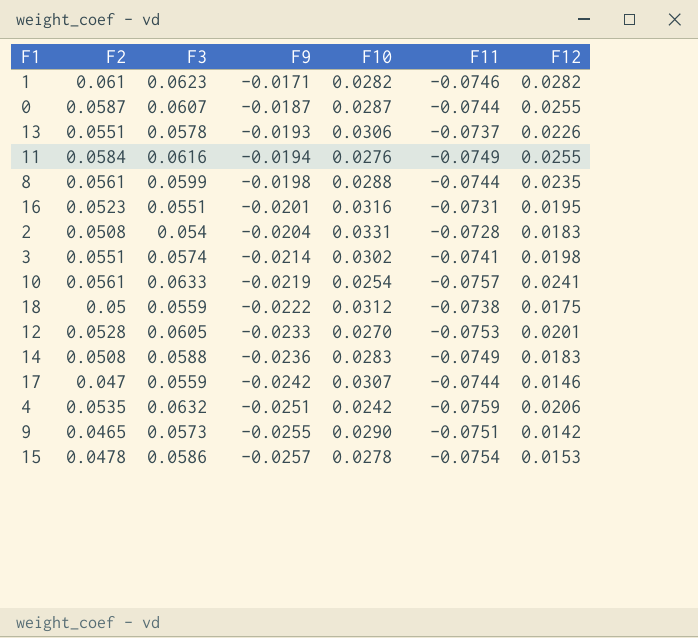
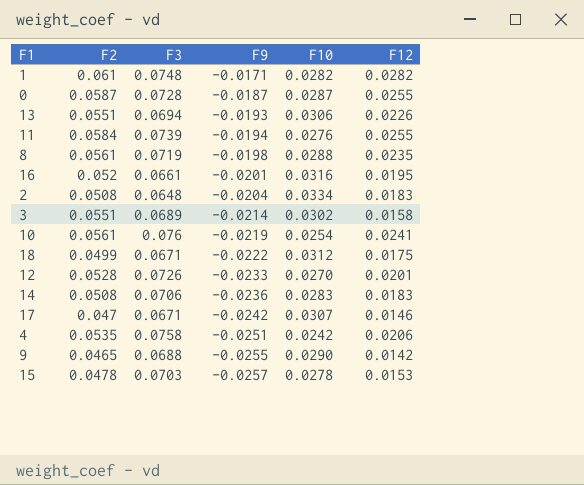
column F11 | position: 6 -> none
1 | F3: 0.0623 -> 0.0748
0 | F3: 0.0607 -> 0.0728
13 | F3: 0.0578 -> 0.0694
11 | F3: 0.0616 -> 0.0739
8 | F3: 0.0599 -> 0.0719
16 | F2: 0.0523 -> 0.052
16 | F3: 0.0551 -> 0.0661
2 | F3: 0.054 -> 0.0648
2 | F10: 0.0331 -> 0.0334
3 | F3: 0.0574 -> 0.0689
3 | F12: 0.0198 -> 0.0158
10 | F3: 0.0633 -> 0.076
18 | F2: 0.05 -> 0.0499
18 | F3: 0.0559 -> 0.0671
12 | F3: 0.0605 -> 0.0726
14 | F3: 0.0588 -> 0.0706
17 | F3: 0.0559 -> 0.0671
4 | F3: 0.0632 -> 0.0758
9 | F3: 0.0573 -> 0.0688
15 | F3: 0.0586 -> 0.0703

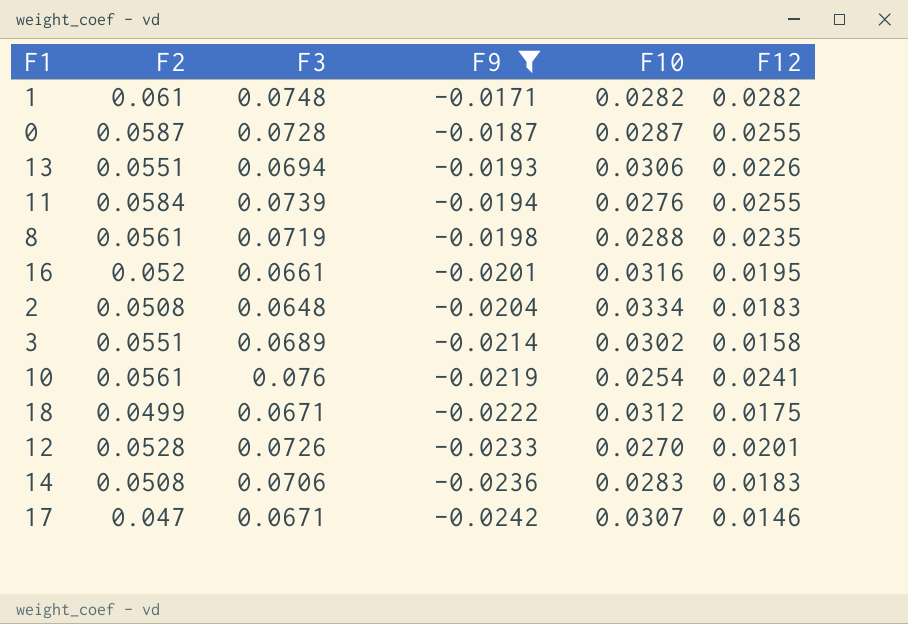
filter: none -> F9 >= -0.0242

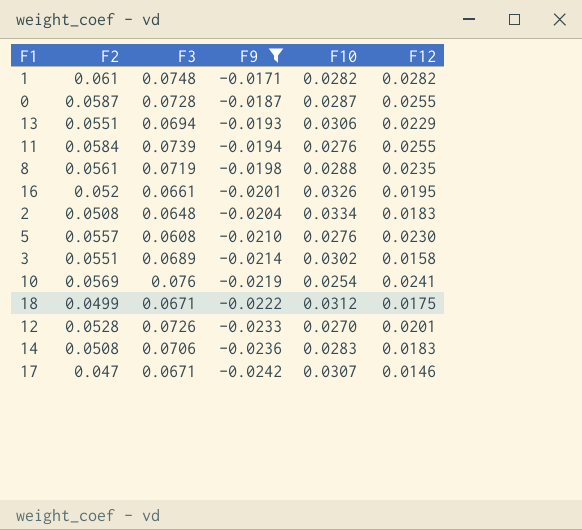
13 | F12: 0.0226 -> 0.0229
16 | F10: 0.0316 -> 0.0326
row 5: none -> 0.0557 | 0.0608 | -0.0210 | 0.0276 | 0.0230
10 | F2: 0.0561 -> 0.0569

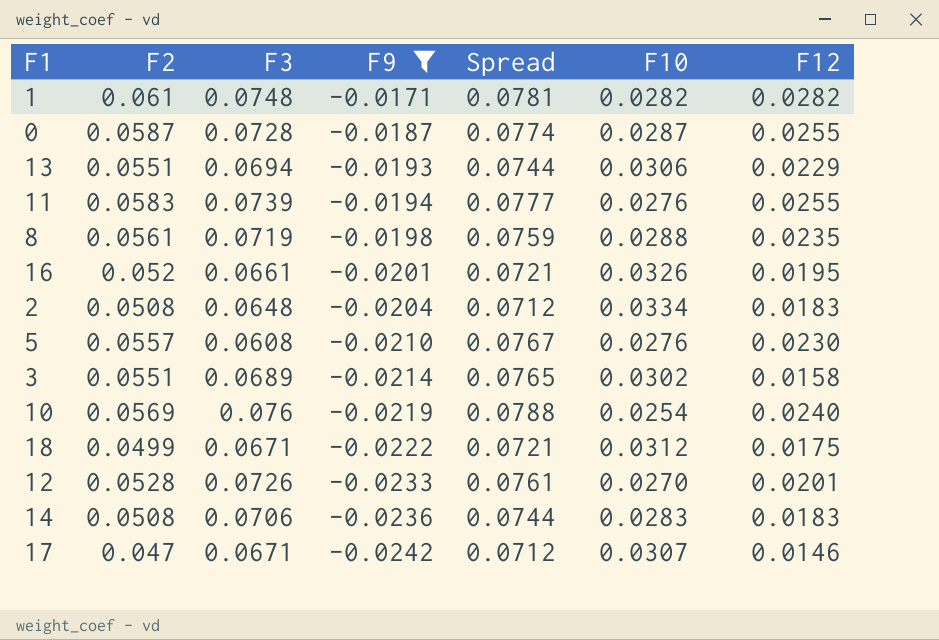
column Spread | formula: none -> [F2] - [F9]
11 | F2: 0.0584 -> 0.0583
10 | F12: 0.0241 -> 0.0240

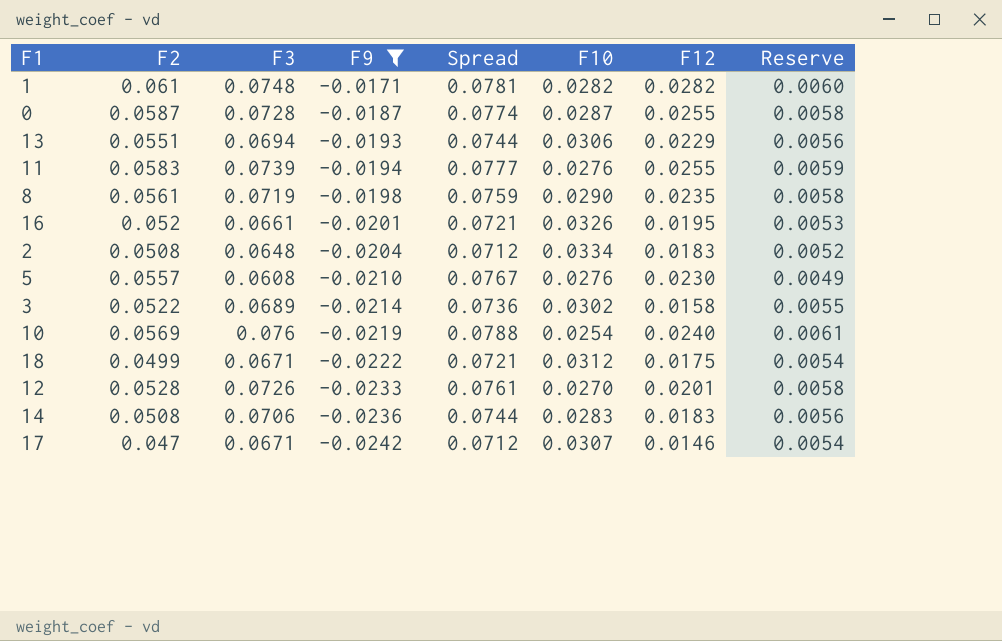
column Reserve | formula: none -> [F3] * 0.08
8 | F10: 0.0288 -> 0.0290
3 | F2: 0.0551 -> 0.0522
3 | Spread: 0.0765 -> 0.0736

